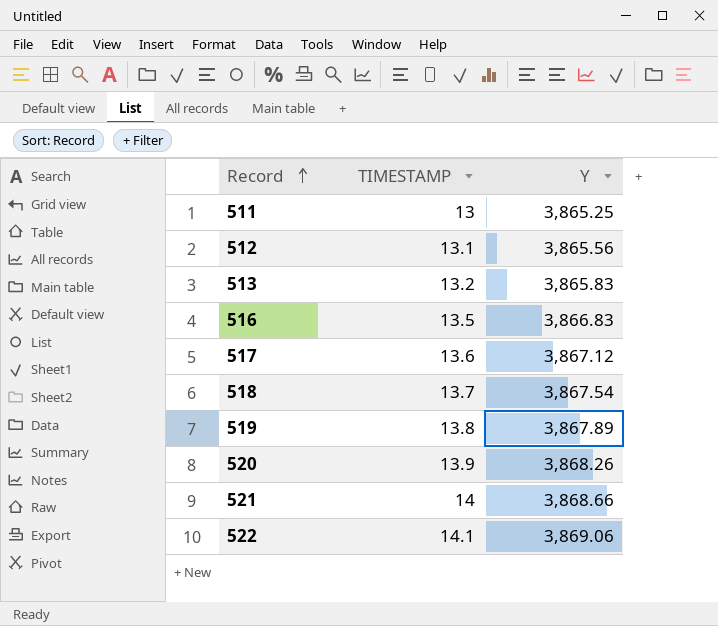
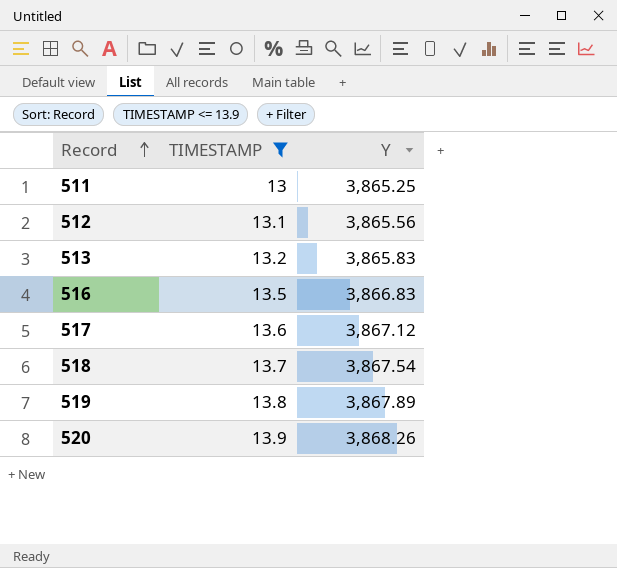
filter: none -> TIMESTAMP <= 13.9

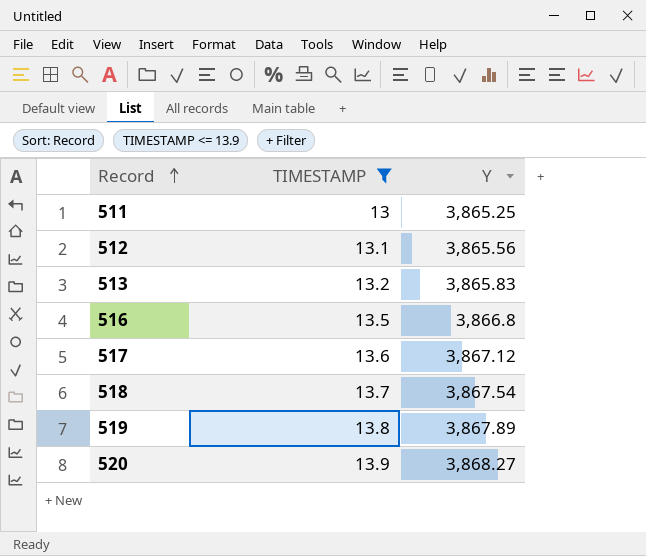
516 | Y: 3,866.83 -> 3,866.8
520 | Y: 3,868.26 -> 3,868.27

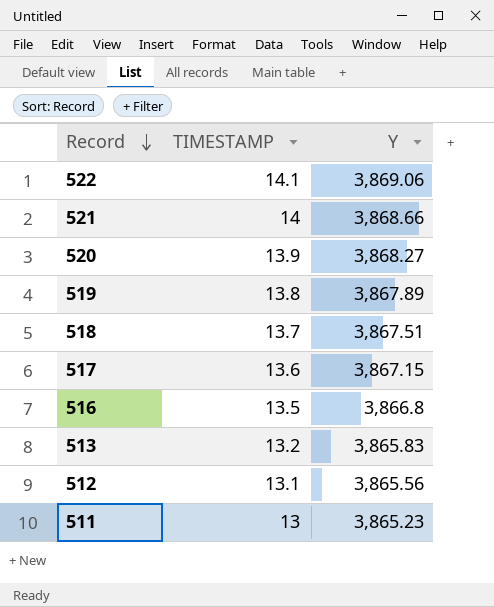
filter: TIMESTAMP <= 13.9 -> none
row order: Record ascending -> Record descending
518 | Y: 3,867.54 -> 3,867.51
517 | Y: 3,867.12 -> 3,867.15
511 | Y: 3,865.25 -> 3,865.23

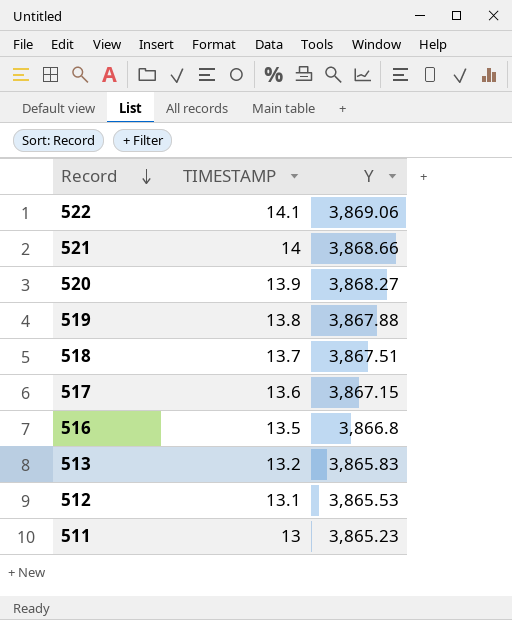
519 | Y: 3,867.89 -> 3,867.88
512 | Y: 3,865.56 -> 3,865.53

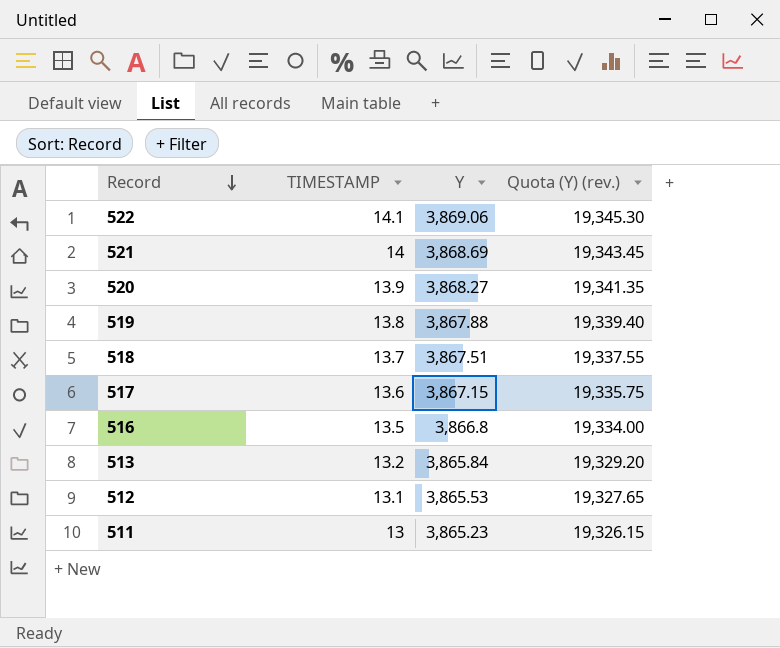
column Quota (Y) (rev.) | formula: none -> [Y] * 5
521 | Y: 3,868.66 -> 3,868.69
513 | Y: 3,865.83 -> 3,865.84

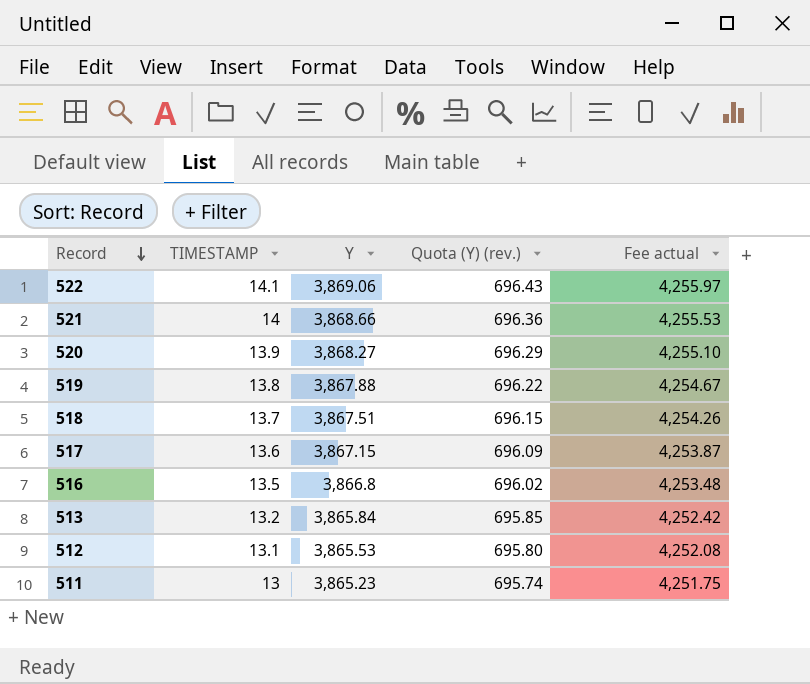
column Quota (Y) (rev.) | formula: [Y] * 5 -> [Y] * 0.18
column Fee actual | formula: none -> [Y] * 1.1
521 | Y: 3,868.69 -> 3,868.66

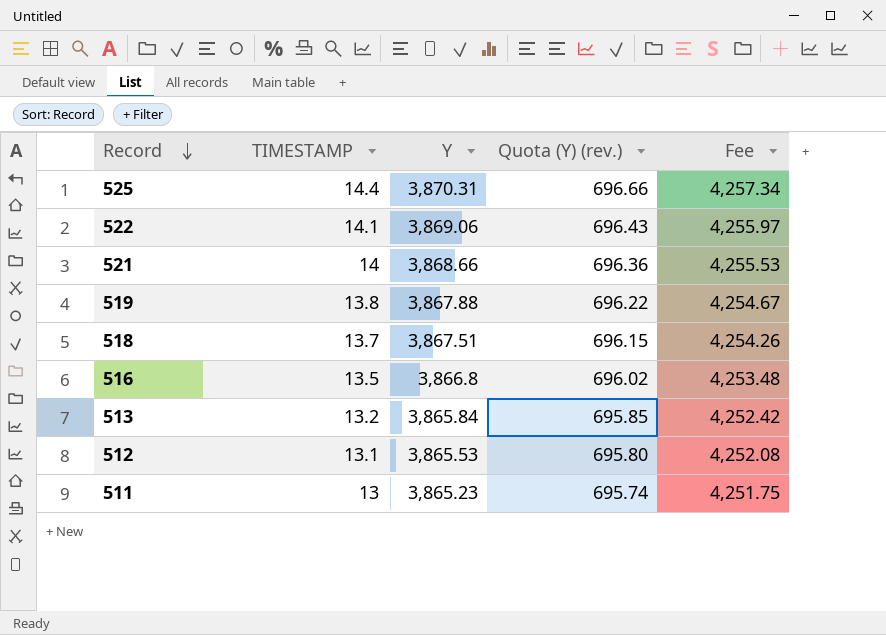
column name: Fee actual -> Fee
row 520: 13.9 | 3,868.27 | 696.29 | 4,255.10 -> none
row 517: 13.6 | 3,867.15 | 696.09 | 4,253.87 -> none
row 525: none -> 14.4 | 3,870.31 | 696.66 | 4,257.34

